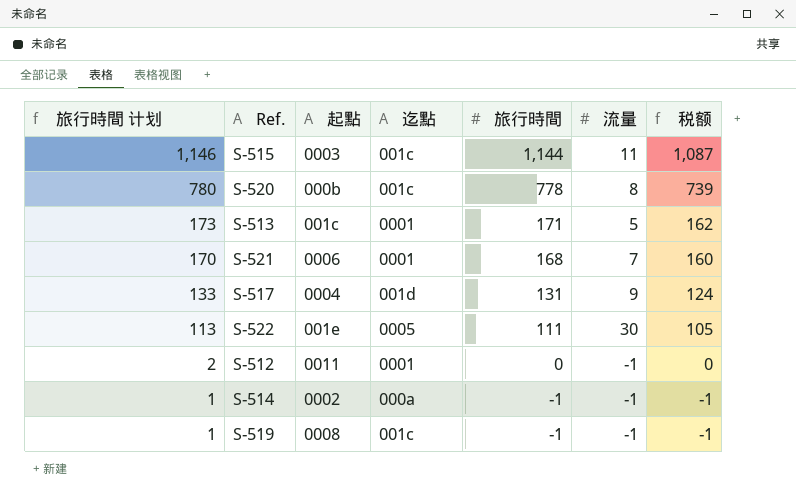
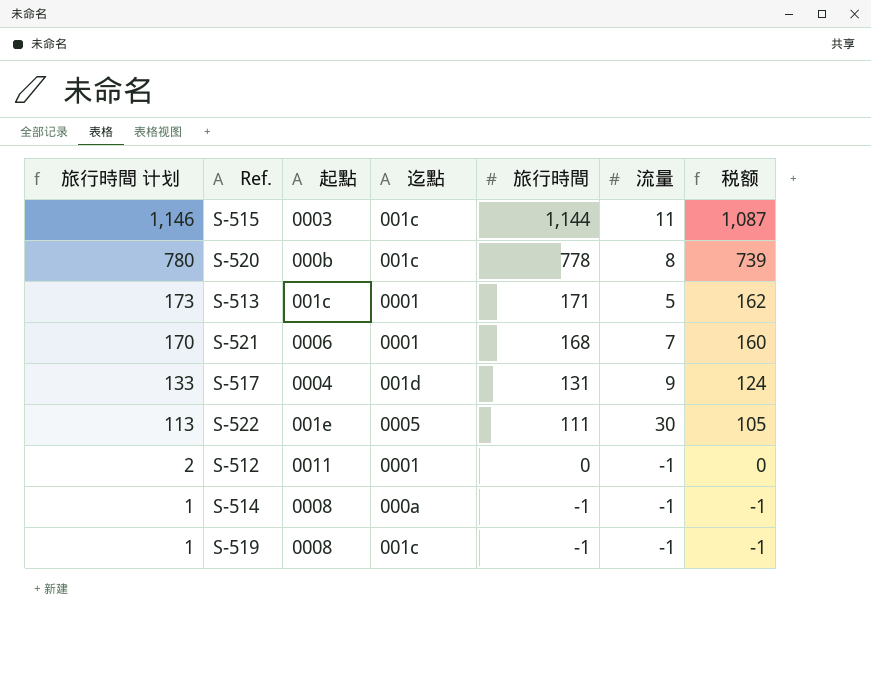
S-514 | 起點: 0002 -> 0008

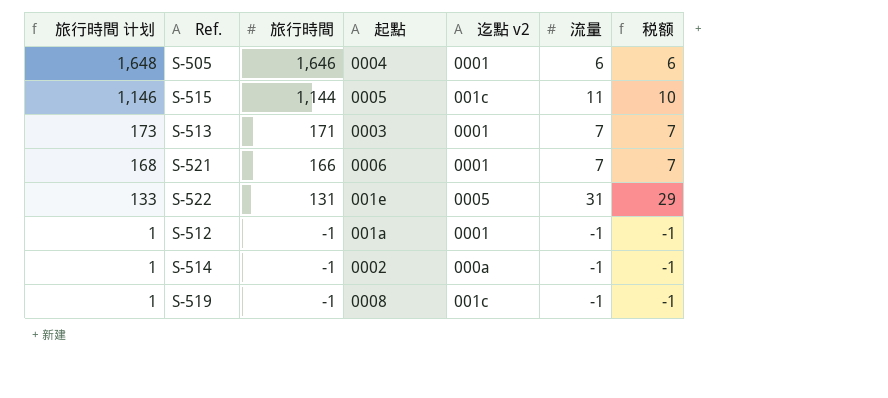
column 旅行時間 | position: 5 -> 3
column name: 迄點 -> 迄點 v2
column 税额 | formula: [旅行時間] * 0.95 -> [流量] * 0.95
row S-520: 780 | 000b | 001c | 778 | 8 | 739 -> none
row S-517: 133 | 0004 | 001d | 131 | 9 | 124 -> none
row S-505: none -> 1,648 | 1,646 | 0004 | 0001 | 6 | 6
S-515 | 起點: 0003 -> 0005
S-513 | 起點: 001c -> 0003
S-513 | 流量: 5 -> 7
S-521 | 旅行時間 计划: 170 -> 168
S-521 | 旅行時間: 168 -> 166
S-522 | 旅行時間 计划: 113 -> 133
S-522 | 旅行時間: 111 -> 131
S-522 | 流量: 30 -> 31
S-512 | 旅行時間 计划: 2 -> 1
S-512 | 旅行時間: 0 -> -1
S-512 | 起點: 0011 -> 001a
S-514 | 起點: 0008 -> 0002

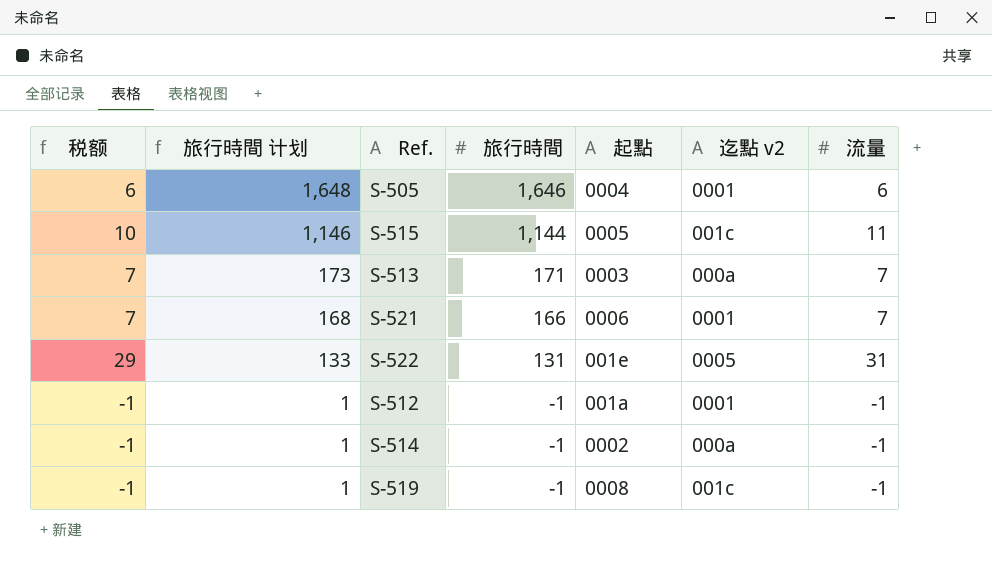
column 税额 | position: 7 -> 1
S-513 | 迄點 v2: 0001 -> 000a

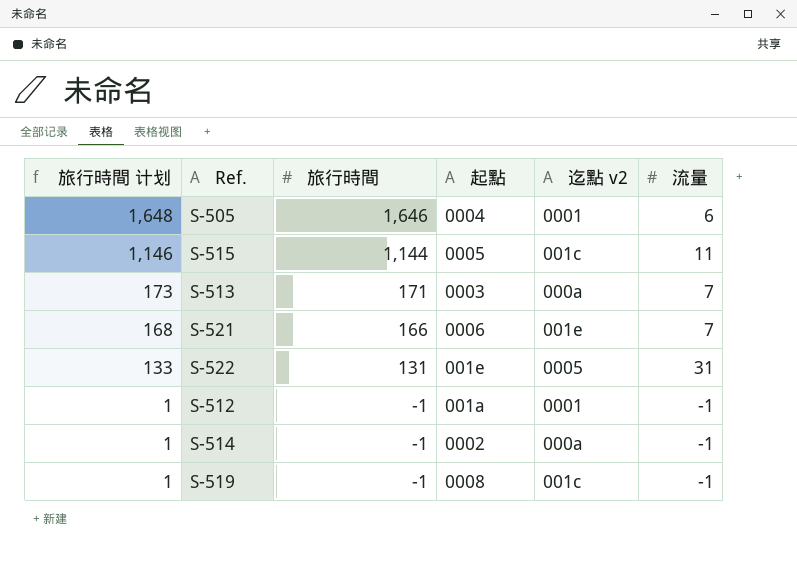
column 税额 | formula: [流量] * 0.95 -> none
S-521 | 迄點 v2: 0001 -> 001e

